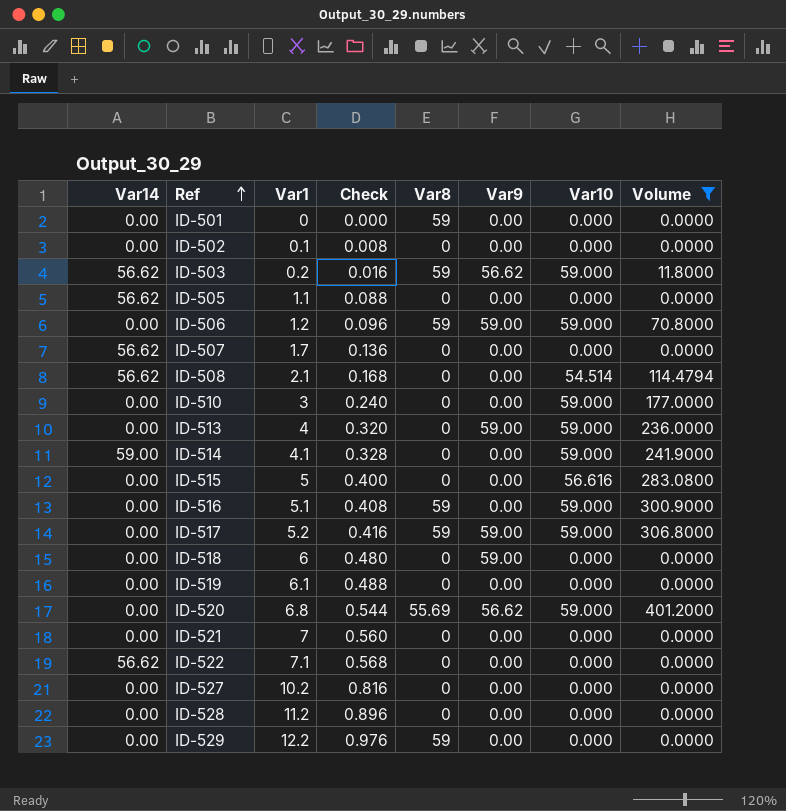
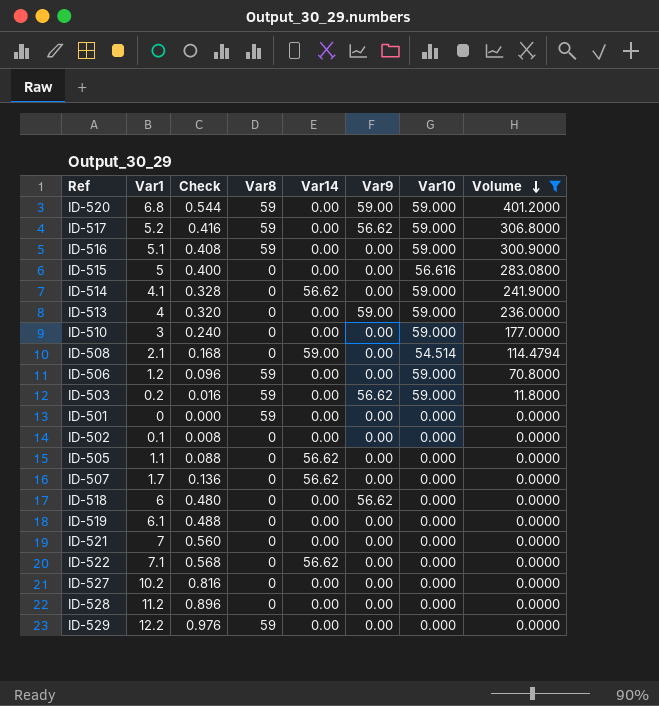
row order: Ref ascending -> Volume descending
column Var14 | position: 1 -> 5
ID-520 | Var8: 55.69 -> 59
ID-520 | Var9: 56.62 -> 59.00
ID-517 | Var9: 59.00 -> 56.62
ID-514 | Var14: 59.00 -> 56.62
ID-508 | Var14: 56.62 -> 59.00
ID-506 | Var9: 59.00 -> 0.00
ID-503 | Var14: 56.62 -> 0.00
ID-518 | Var9: 59.00 -> 56.62

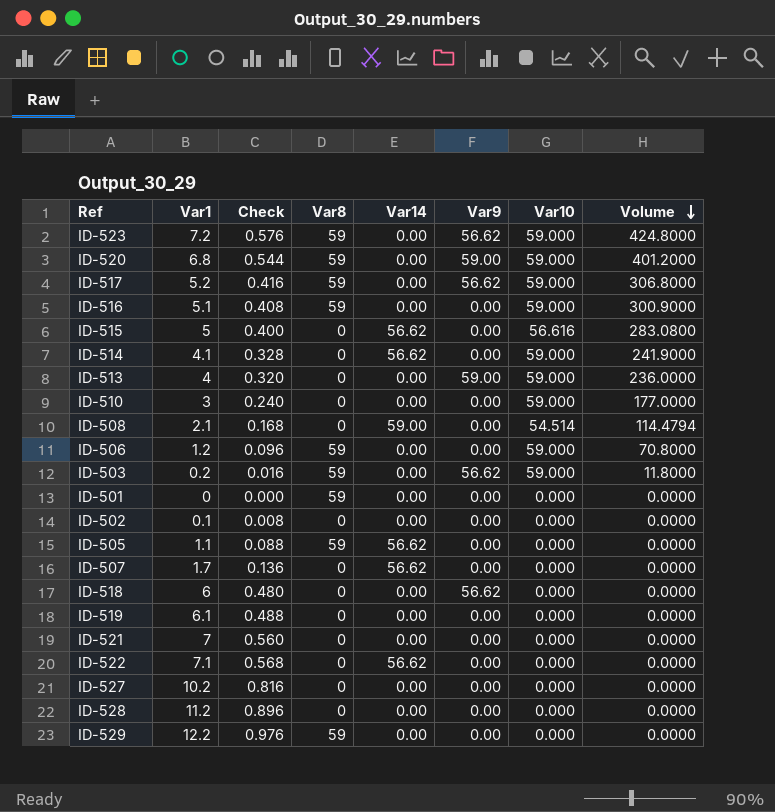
filter: Volume != 424.8000 -> none
ID-515 | Var14: 0.00 -> 56.62
ID-505 | Var8: 0 -> 59

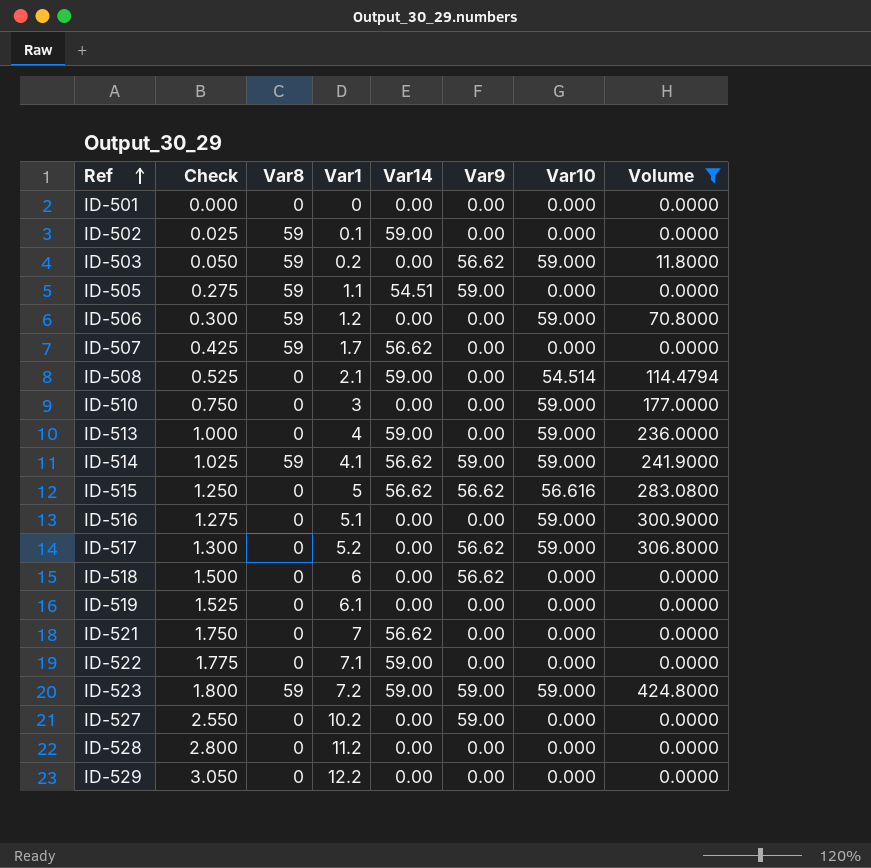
filter: none -> Volume != 401.2000
row order: Volume descending -> Ref ascending
column Check | formula: [Var1] * 0.08 -> [Var1] * 0.25
column Var1 | position: 2 -> 4
ID-501 | Var8: 59 -> 0
ID-502 | Var8: 0 -> 59
ID-502 | Var14: 0.00 -> 59.00
ID-505 | Var14: 56.62 -> 54.51
ID-505 | Var9: 0.00 -> 59.00
ID-507 | Var8: 0 -> 59
ID-513 | Var14: 0.00 -> 59.00
ID-513 | Var9: 59.00 -> 0.00
ID-514 | Var8: 0 -> 59
ID-514 | Var9: 0.00 -> 59.00
ID-515 | Var9: 0.00 -> 56.62
ID-516 | Var8: 59 -> 0
ID-517 | Var8: 59 -> 0
ID-521 | Var14: 0.00 -> 56.62
ID-522 | Var14: 56.62 -> 59.00
ID-523 | Var14: 0.00 -> 59.00
ID-523 | Var9: 56.62 -> 59.00
ID-527 | Var9: 0.00 -> 59.00
ID-529 | Var8: 59 -> 0

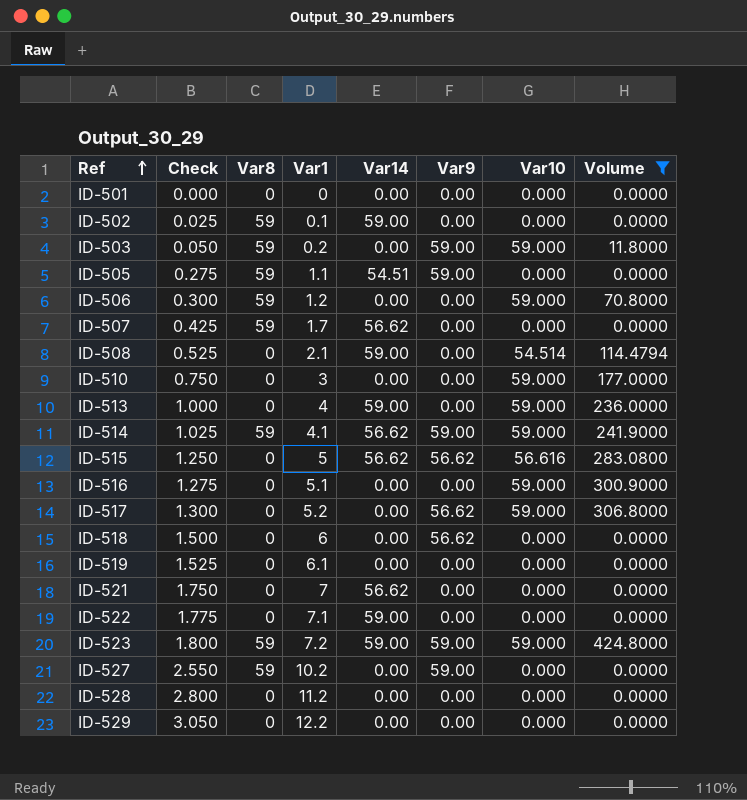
ID-503 | Var9: 56.62 -> 59.00
ID-527 | Var8: 0 -> 59

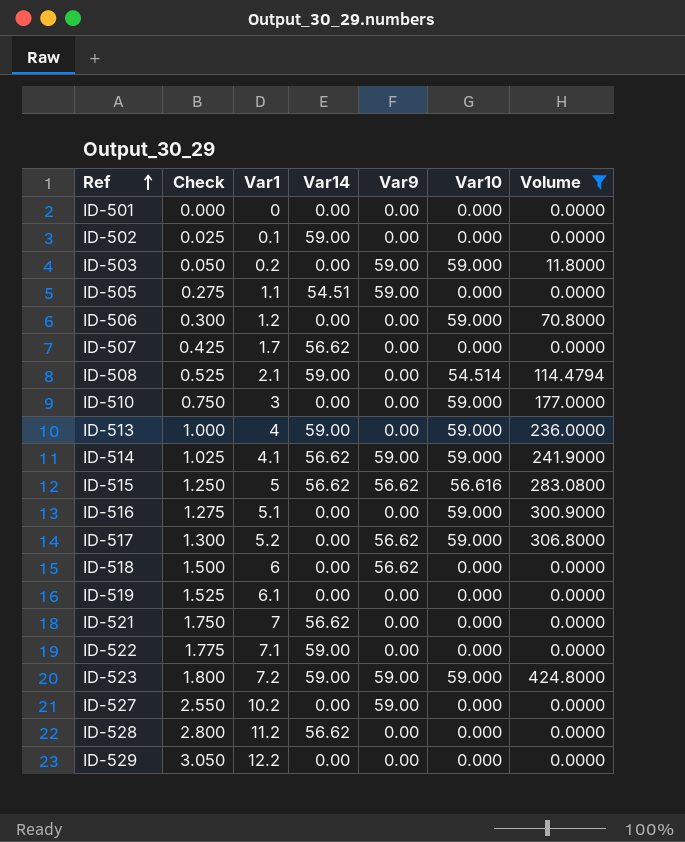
column Var8 | position: 3 -> none
ID-528 | Var14: 0.00 -> 56.62

